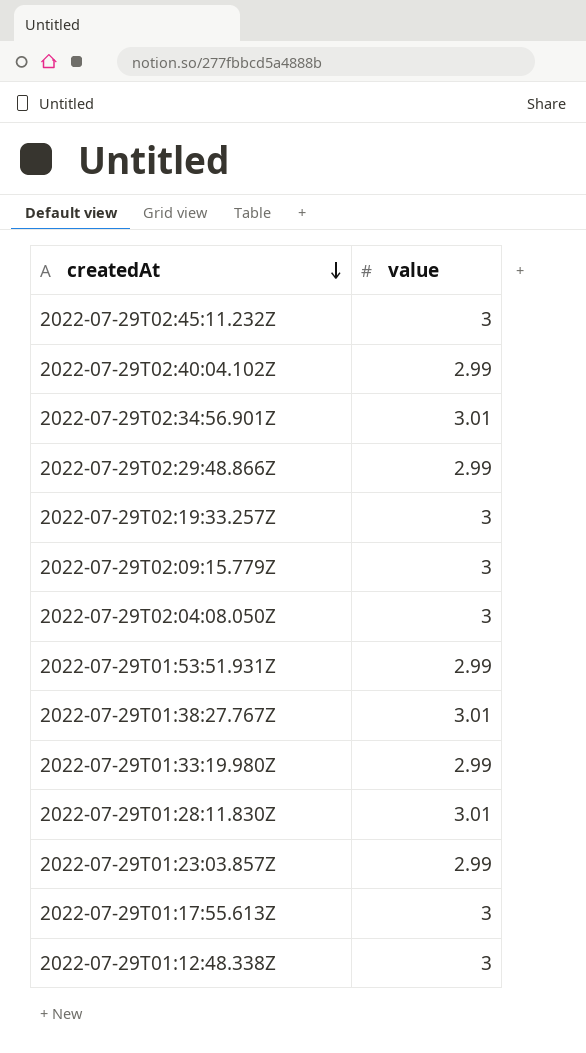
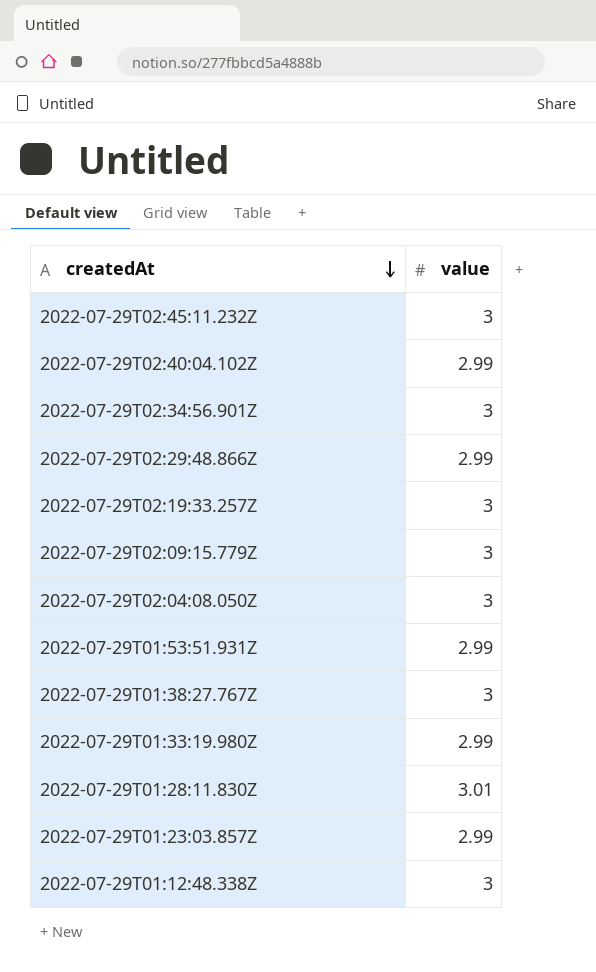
row 2022-07-29T01:17:55.613Z: 3 -> none
2022-07-29T02:34:56.901Z | value: 3.01 -> 3
2022-07-29T01:38:27.767Z | value: 3.01 -> 3

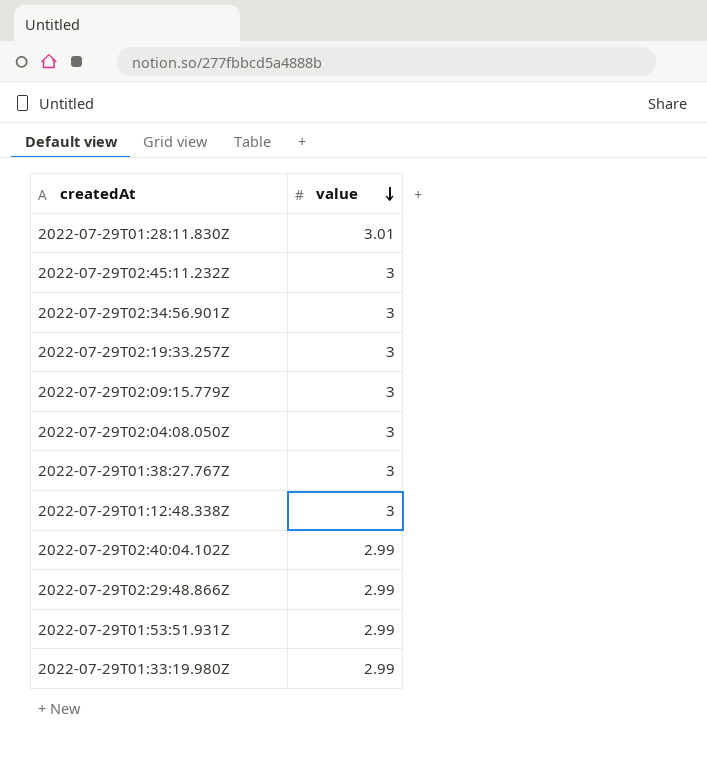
row order: createdAt descending -> value descending
row 2022-07-29T01:23:03.857Z: 2.99 -> none

